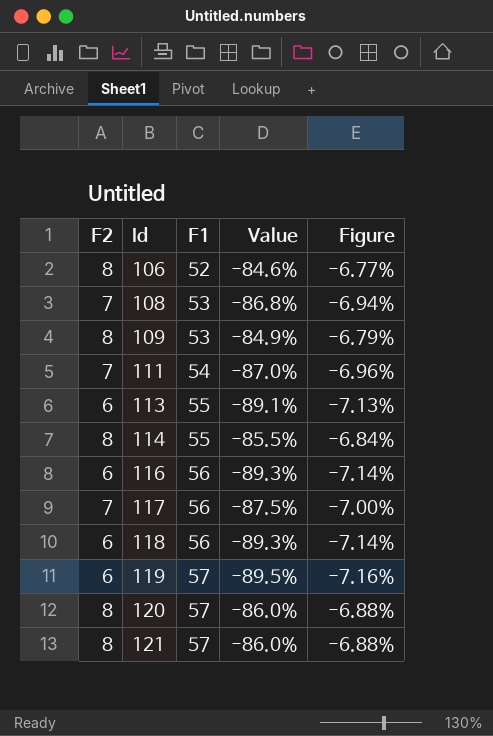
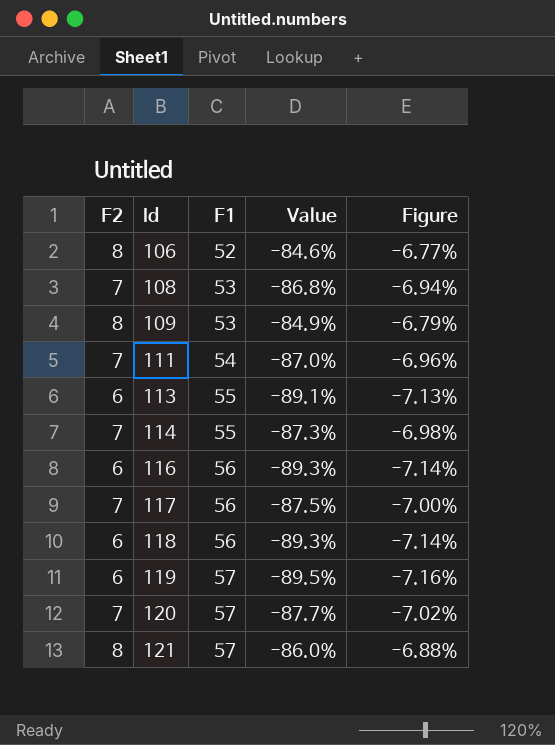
114 | F2: 8 -> 7
114 | Value: -85.5% -> -87.3%
114 | Figure: -6.84% -> -6.98%
120 | F2: 8 -> 7
120 | Value: -86.0% -> -87.7%
120 | Figure: -6.88% -> -7.02%

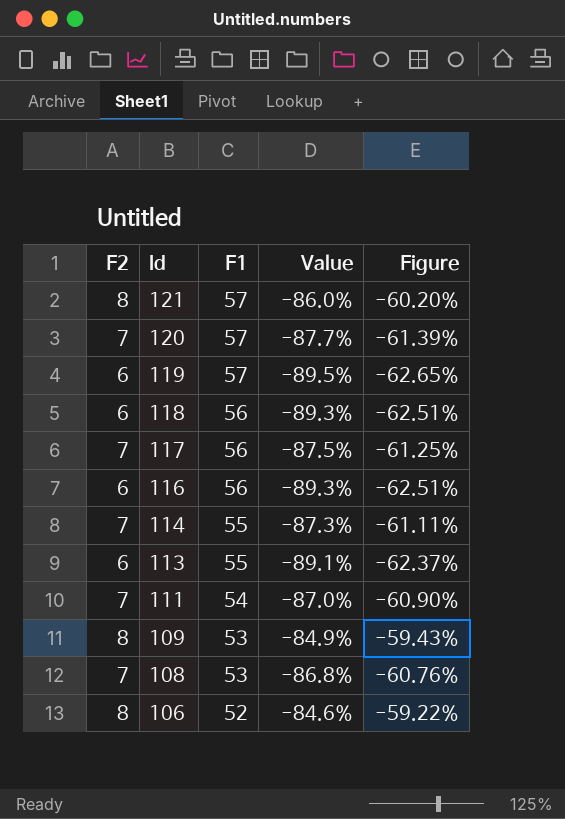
row order: Id ascending -> Id descending
column Figure | formula: [Value] * 0.08 -> [Value] * 0.7

